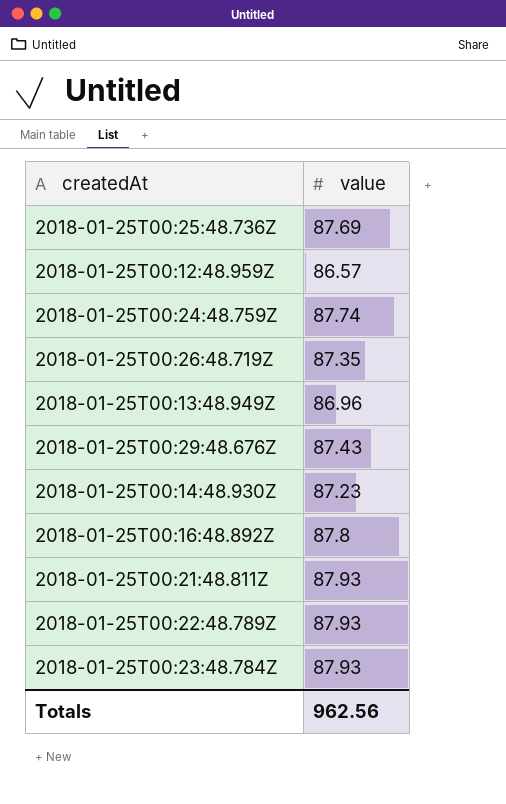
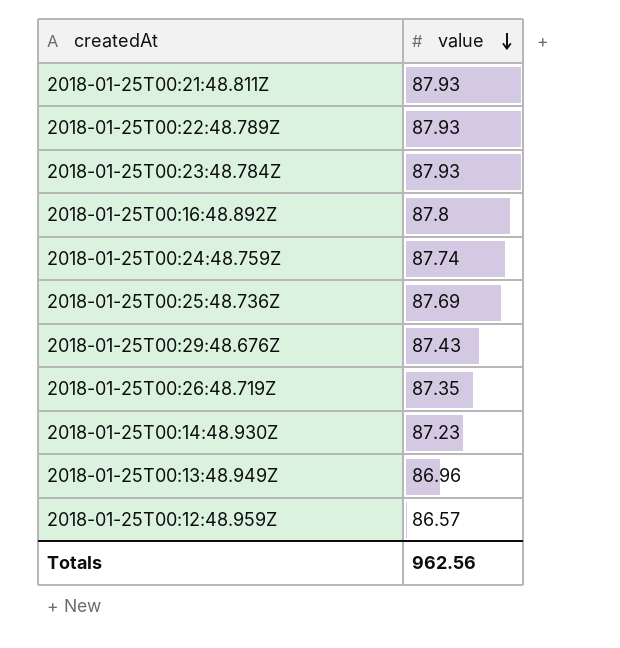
row order: none -> value descending

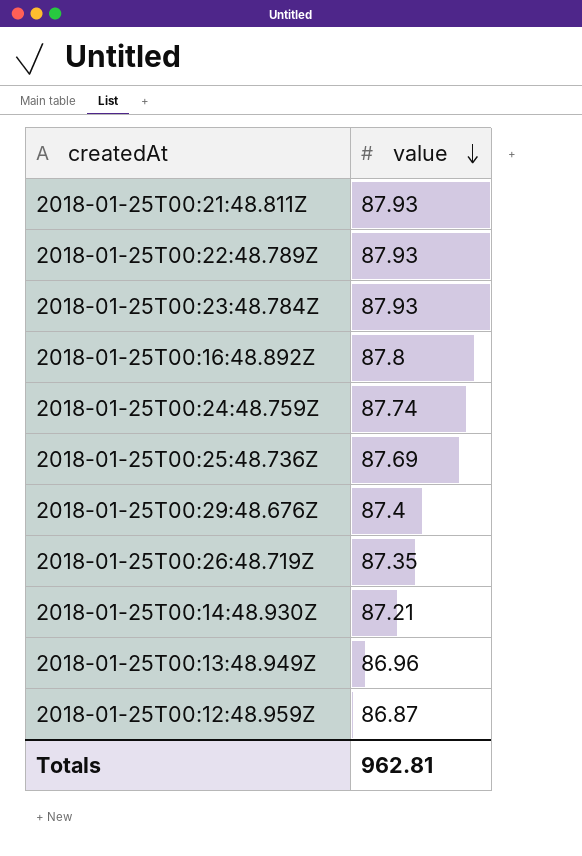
2018-01-25T00:29:48.676Z | value: 87.43 -> 87.4
2018-01-25T00:14:48.930Z | value: 87.23 -> 87.21
2018-01-25T00:12:48.959Z | value: 86.57 -> 86.87
Totals | value: 962.56 -> 962.81

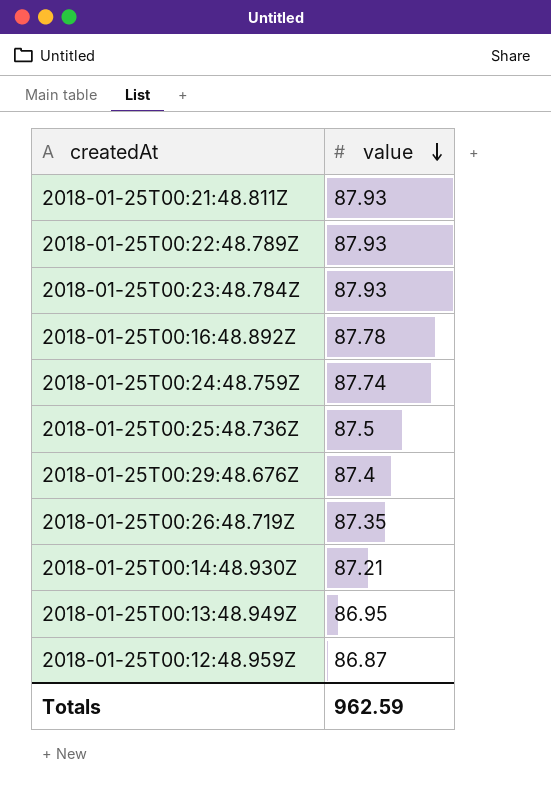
2018-01-25T00:16:48.892Z | value: 87.8 -> 87.78
2018-01-25T00:25:48.736Z | value: 87.69 -> 87.5
2018-01-25T00:13:48.949Z | value: 86.96 -> 86.95
Totals | value: 962.81 -> 962.59

